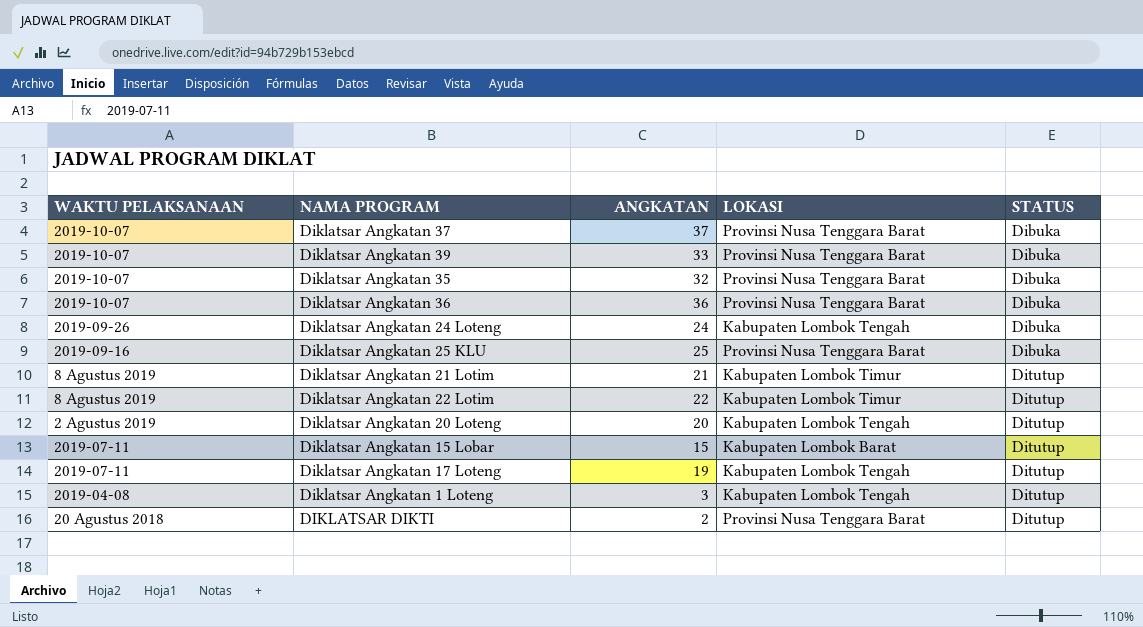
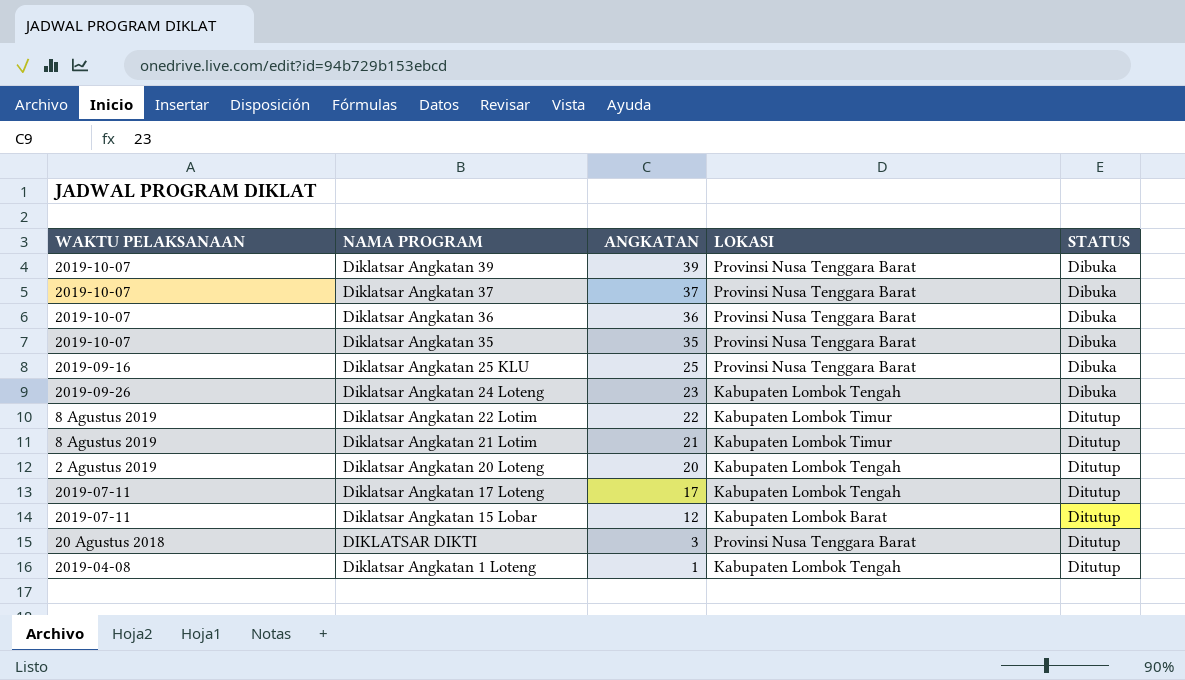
row order: STATUS ascending -> ANGKATAN descending
Diklatsar Angkatan 39 | ANGKATAN: 33 -> 39
Diklatsar Angkatan 35 | ANGKATAN: 32 -> 35
Diklatsar Angkatan 24 Loteng | ANGKATAN: 24 -> 23
Diklatsar Angkatan 17 Loteng | ANGKATAN: 19 -> 17
Diklatsar Angkatan 15 Lobar | ANGKATAN: 15 -> 12
DIKLATSAR DIKTI | ANGKATAN: 2 -> 3
Diklatsar Angkatan 1 Loteng | ANGKATAN: 3 -> 1

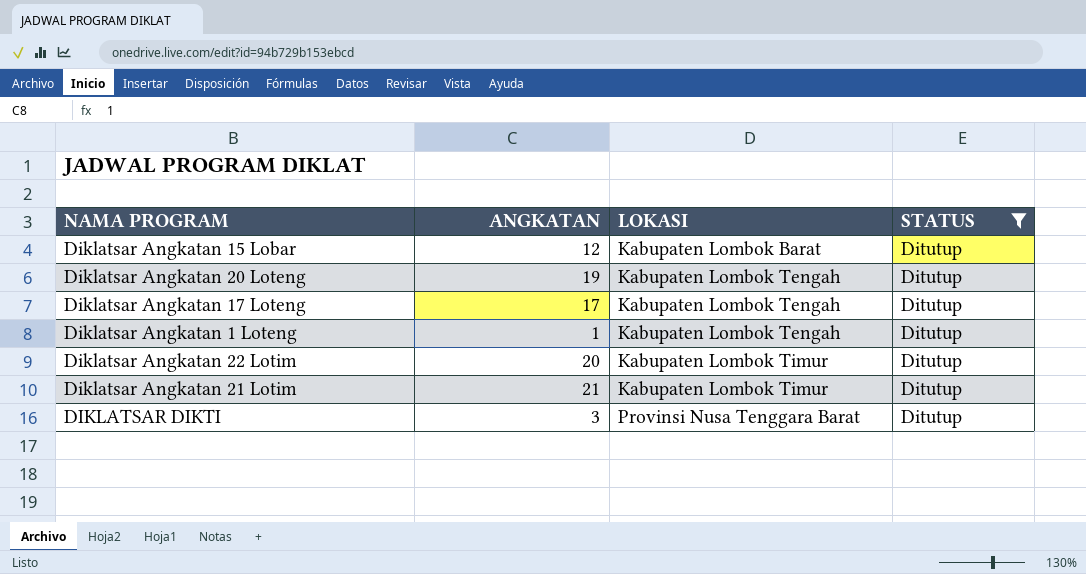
filter: none -> STATUS = Ditutup
row order: ANGKATAN descending -> LOKASI ascending
column WAKTU PELAKSANAAN | position: 1 -> none
Diklatsar Angkatan 20 Loteng | ANGKATAN: 20 -> 19
Diklatsar Angkatan 22 Lotim | ANGKATAN: 22 -> 20

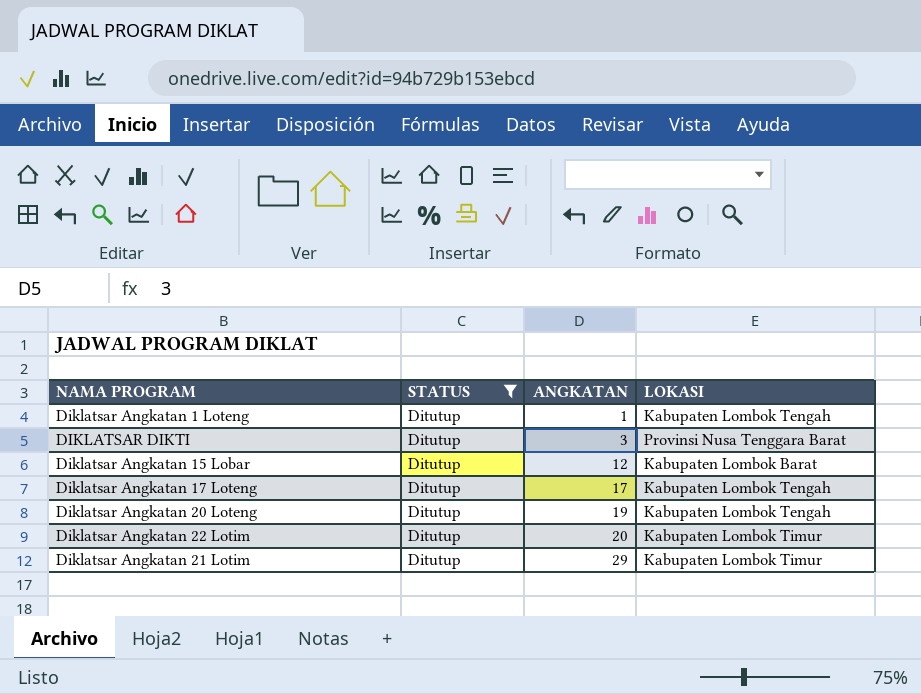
row order: LOKASI ascending -> ANGKATAN ascending
column STATUS | position: 4 -> 2
Diklatsar Angkatan 21 Lotim | ANGKATAN: 21 -> 29

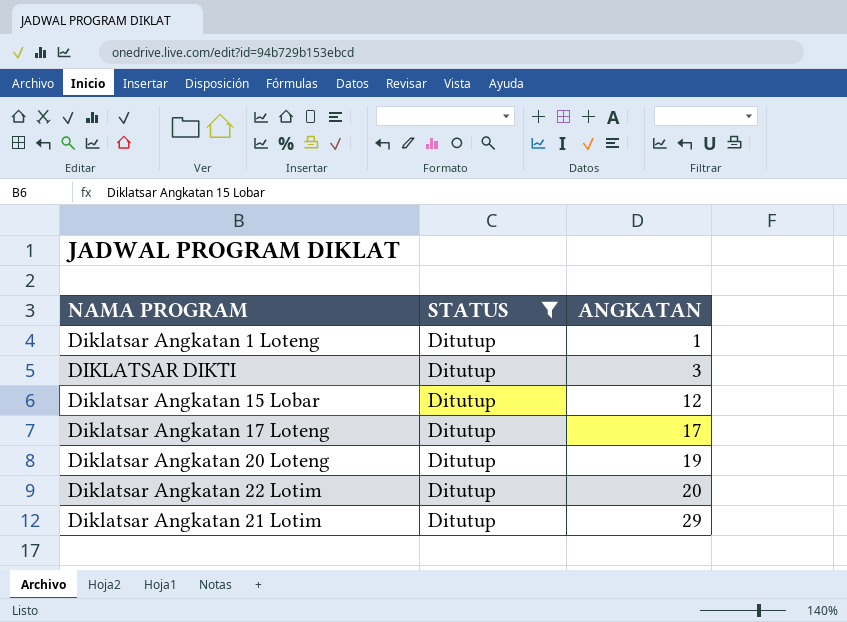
column LOKASI | position: 4 -> none

